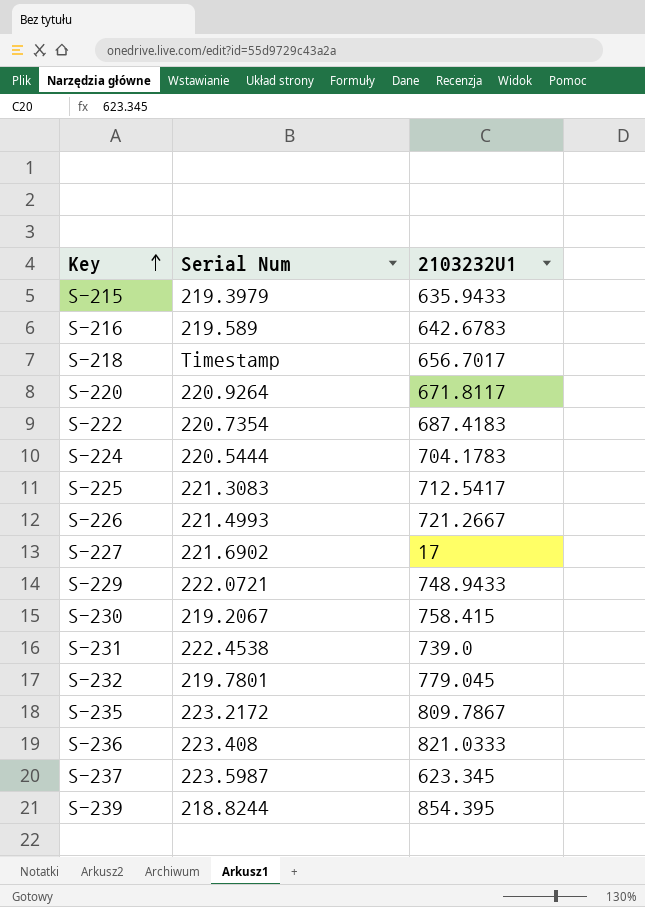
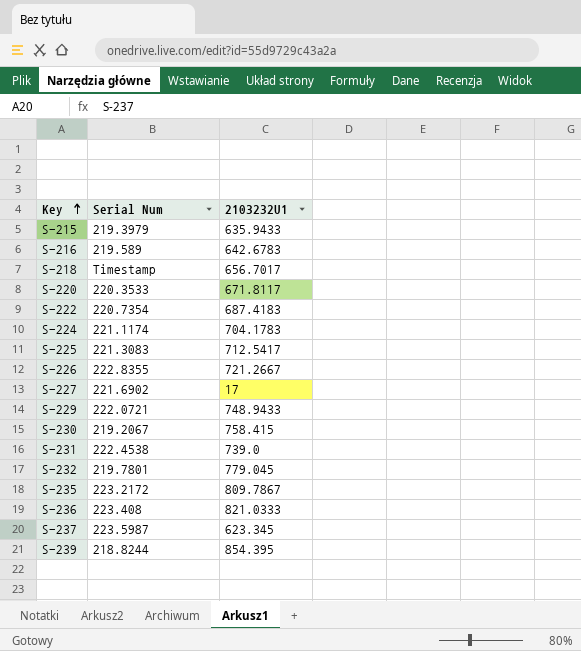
S-220 | Serial Num: 220.9264 -> 220.3533
S-224 | Serial Num: 220.5444 -> 221.1174
S-226 | Serial Num: 221.4993 -> 222.8355

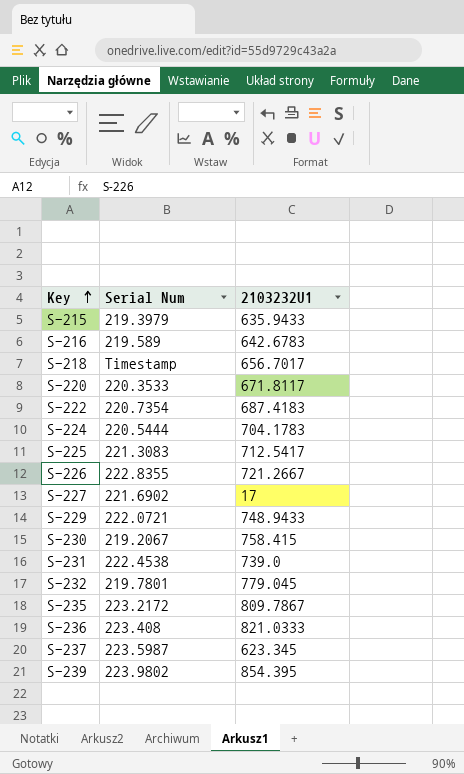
S-224 | Serial Num: 221.1174 -> 220.5444
S-239 | Serial Num: 218.8244 -> 223.9802

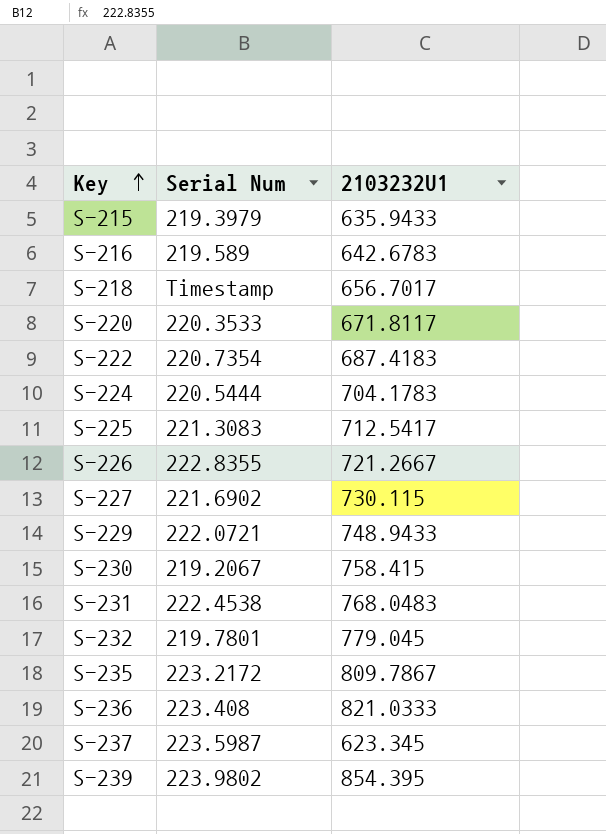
S-227 | 2103232U1: 17 -> 730.115
S-231 | 2103232U1: 739.0 -> 768.0483

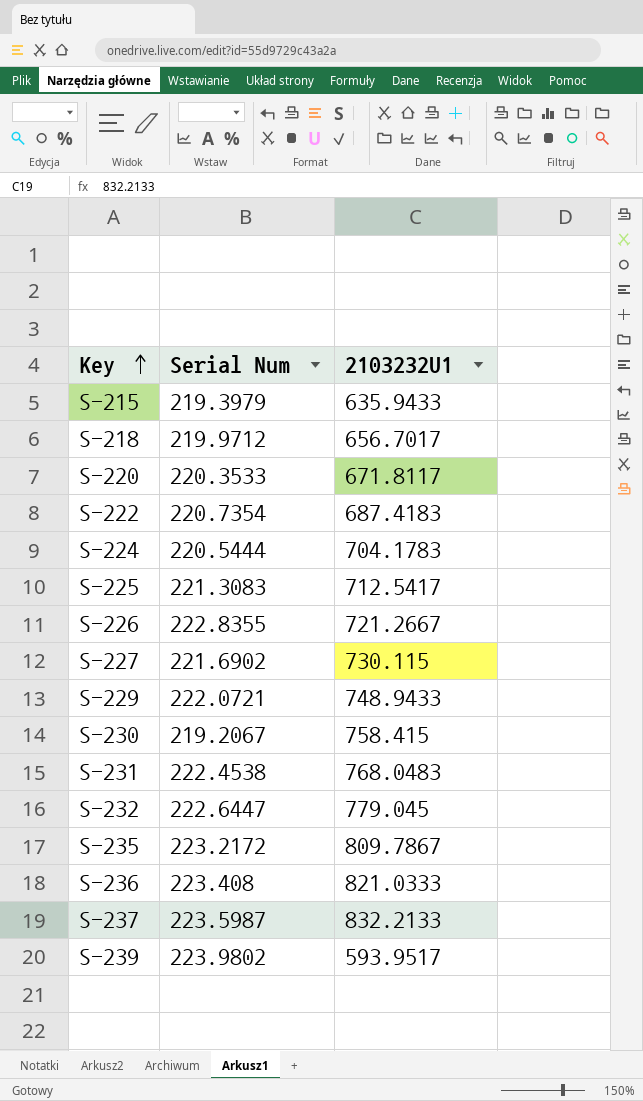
row S-216: 219.589 | 642.6783 -> none
S-218 | Serial Num: Timestamp -> 219.9712
S-232 | Serial Num: 219.7801 -> 222.6447
S-237 | 2103232U1: 623.345 -> 832.2133
S-239 | 2103232U1: 854.395 -> 593.9517

